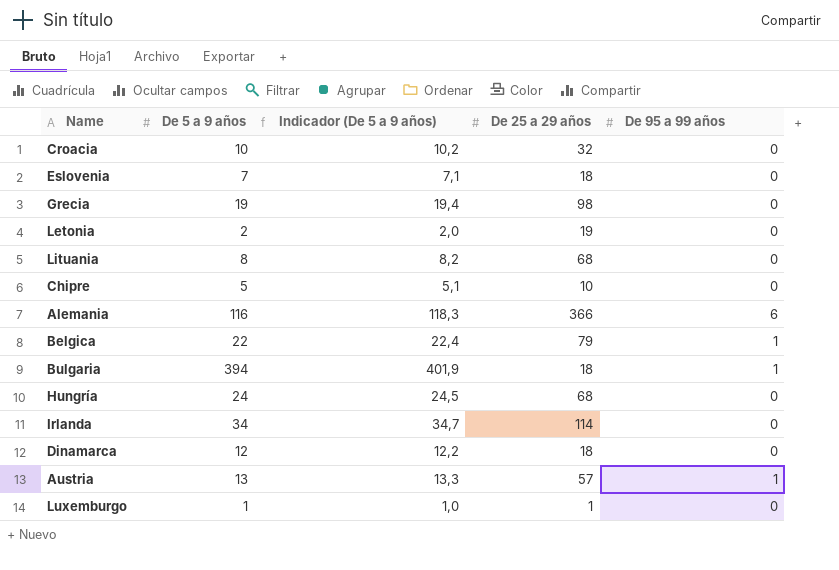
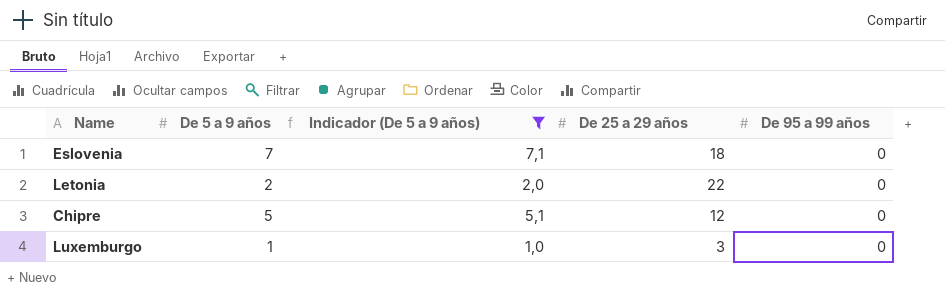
filter: none -> Indicador (De 5 a 9 años) <= 7,1
Letonia | De 25 a 29 años: 19 -> 22
Chipre | De 25 a 29 años: 10 -> 12
Luxemburgo | De 25 a 29 años: 1 -> 3

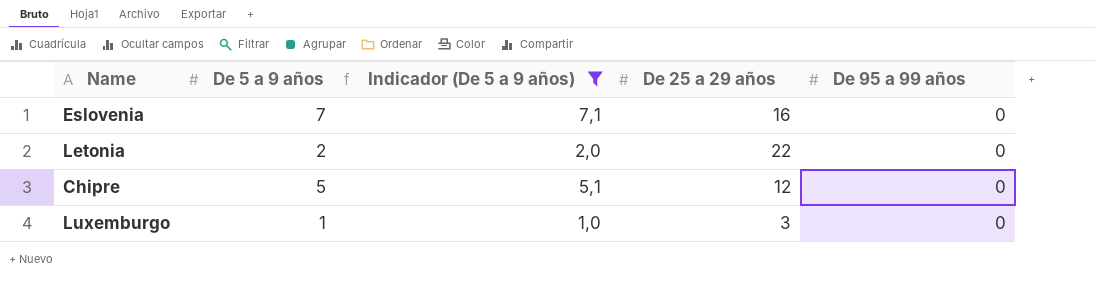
Eslovenia | De 25 a 29 años: 18 -> 16

